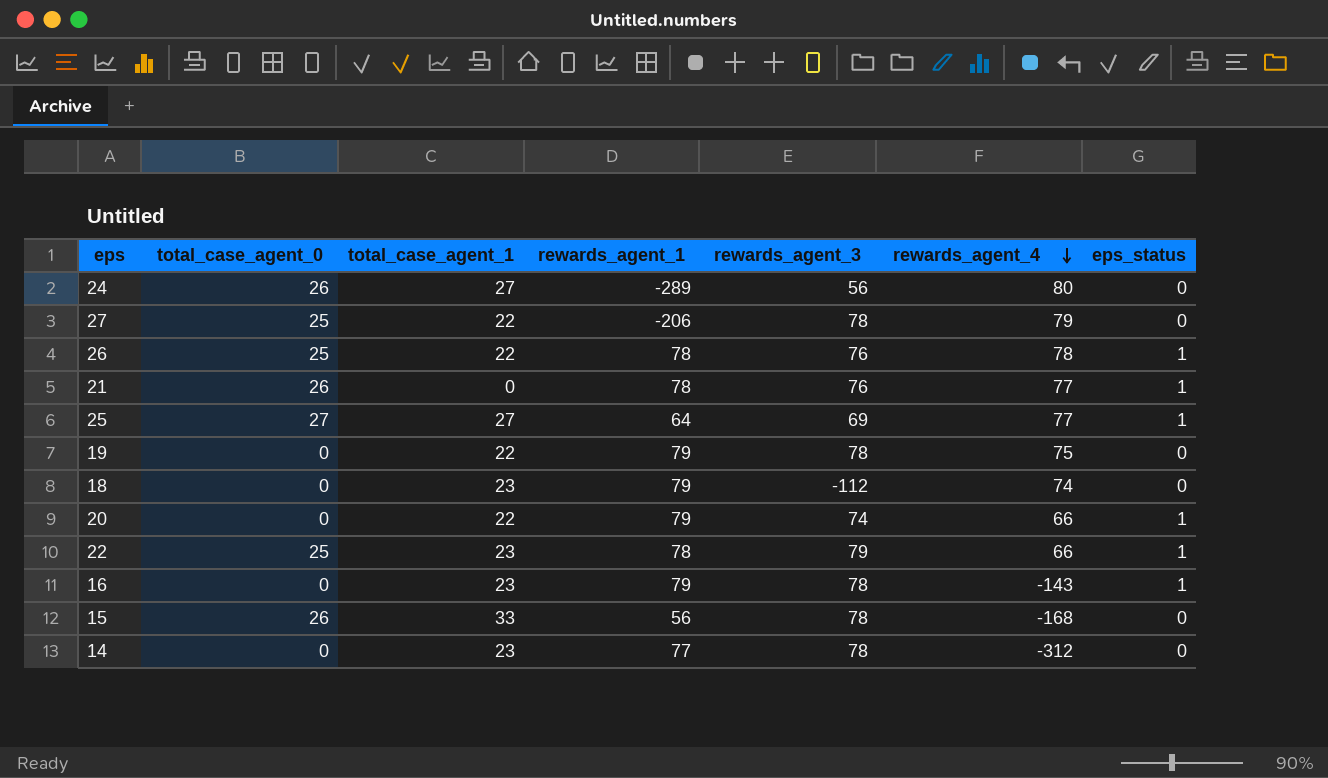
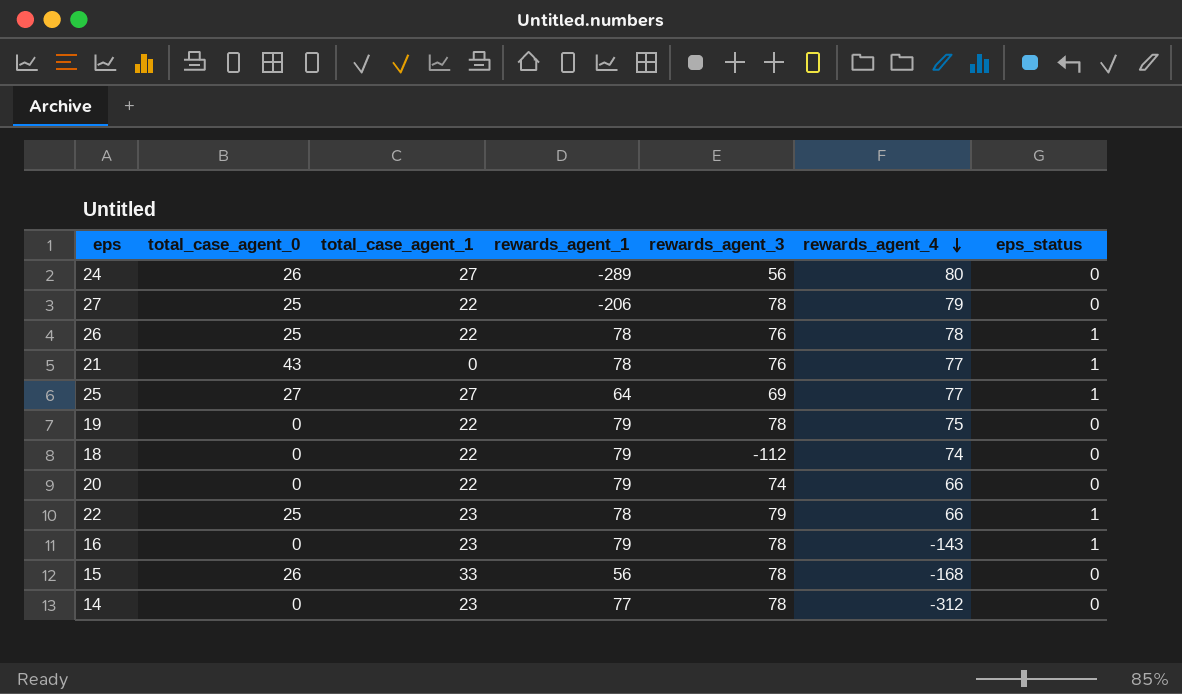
21 | total_case_agent_0: 26 -> 43
18 | total_case_agent_1: 23 -> 22
20 | eps_status: 1 -> 0

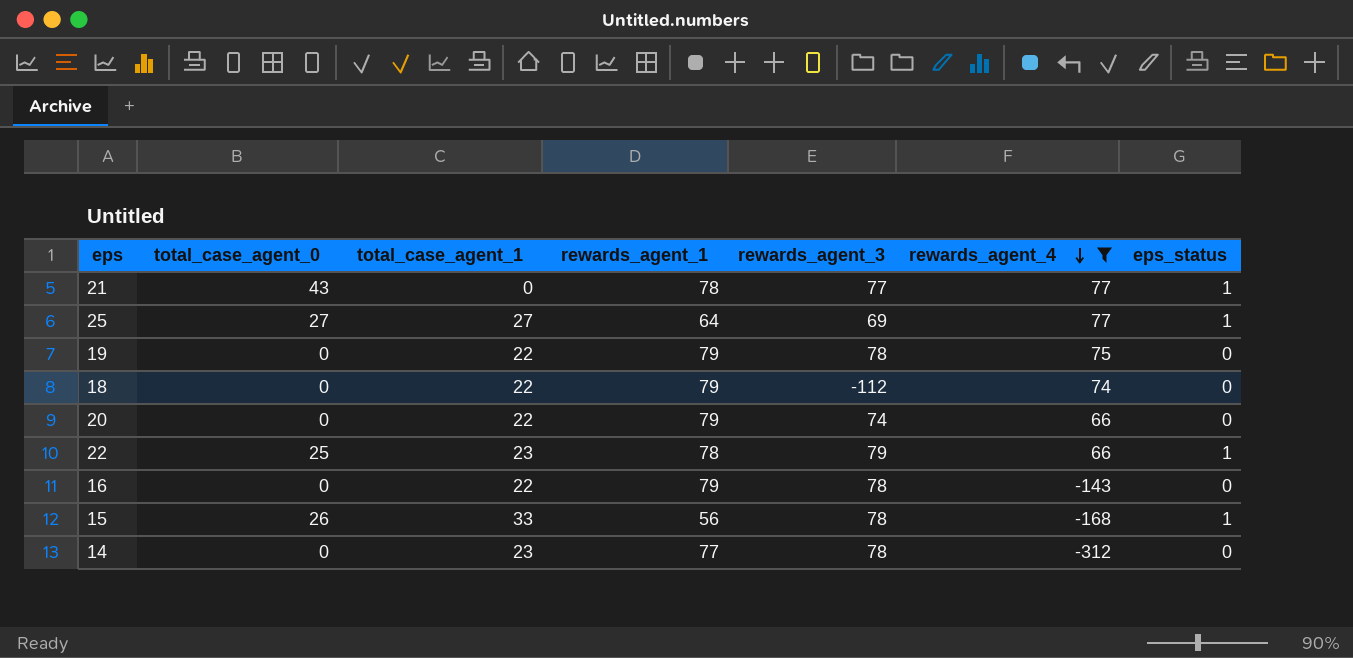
filter: none -> rewards_agent_4 <= 77
21 | rewards_agent_3: 76 -> 77
16 | total_case_agent_1: 23 -> 22
16 | eps_status: 1 -> 0
15 | eps_status: 0 -> 1

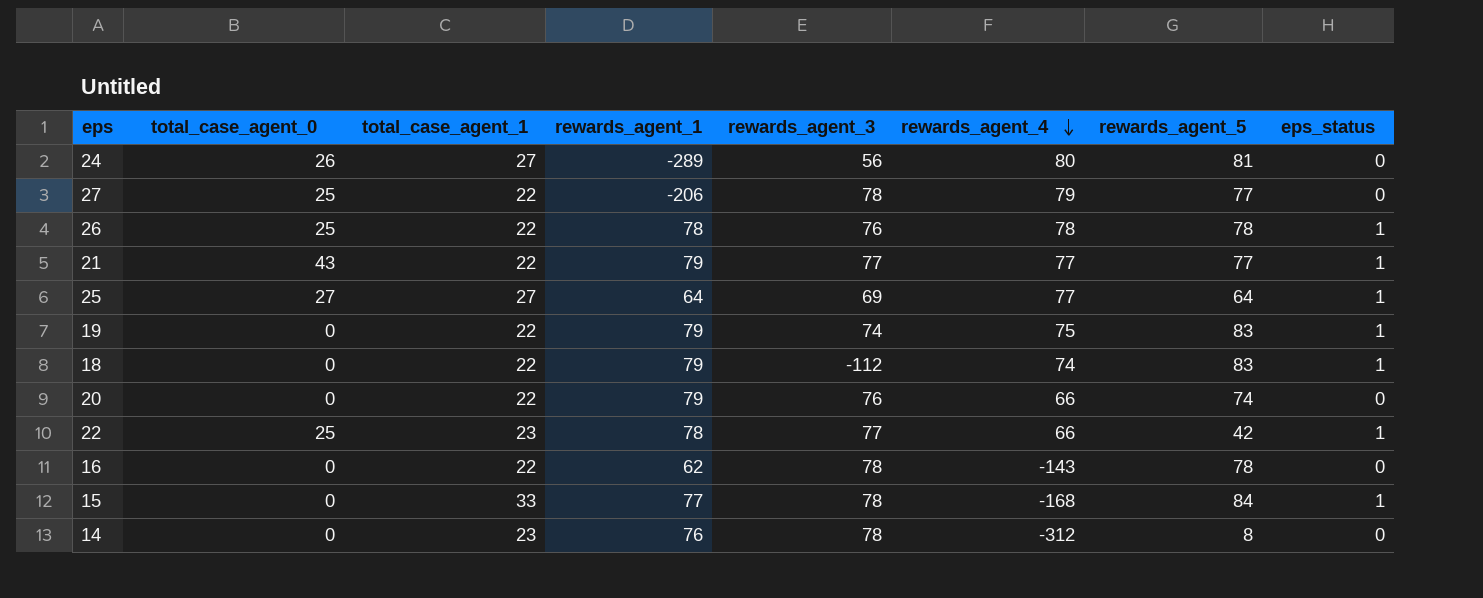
filter: rewards_agent_4 <= 77 -> none
column rewards_agent_5 | position: none -> 7
21 | total_case_agent_1: 0 -> 22
21 | rewards_agent_1: 78 -> 79
19 | rewards_agent_3: 78 -> 74
19 | eps_status: 0 -> 1
18 | eps_status: 0 -> 1
20 | rewards_agent_3: 74 -> 76
22 | rewards_agent_3: 79 -> 77
16 | rewards_agent_1: 79 -> 62
15 | total_case_agent_0: 26 -> 0
15 | rewards_agent_1: 56 -> 77
14 | rewards_agent_1: 77 -> 76

